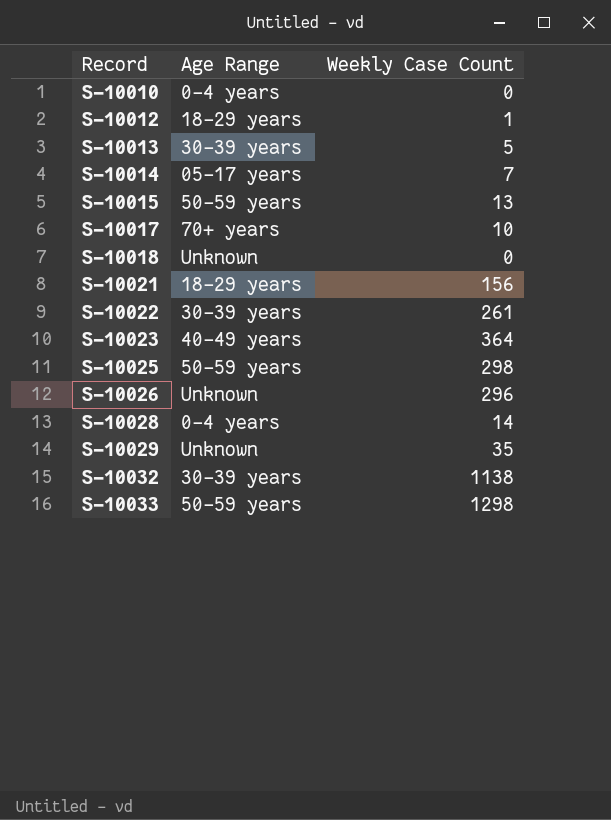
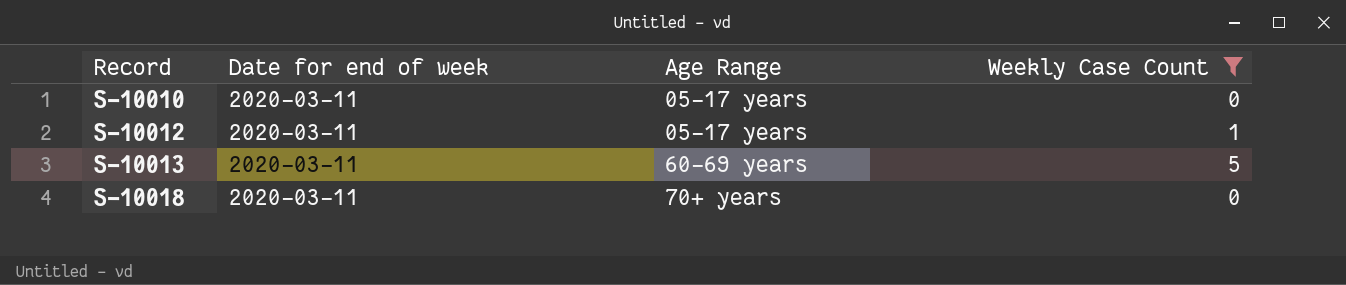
filter: none -> Weekly Case Count <= 5
column Date for end of week | position: none -> 2
S-10010 | Age Range: 0-4 years -> 05-17 years
S-10012 | Age Range: 18-29 years -> 05-17 years
S-10013 | Age Range: 30-39 years -> 60-69 years
S-10018 | Age Range: Unknown -> 70+ years

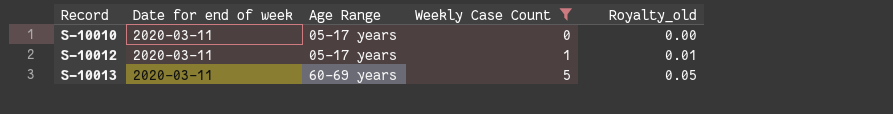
column Royalty_old | formula: none -> [Weekly Case Count] * 0.01
row S-10018: 2020-03-11 | 70+ years | 0 -> none

